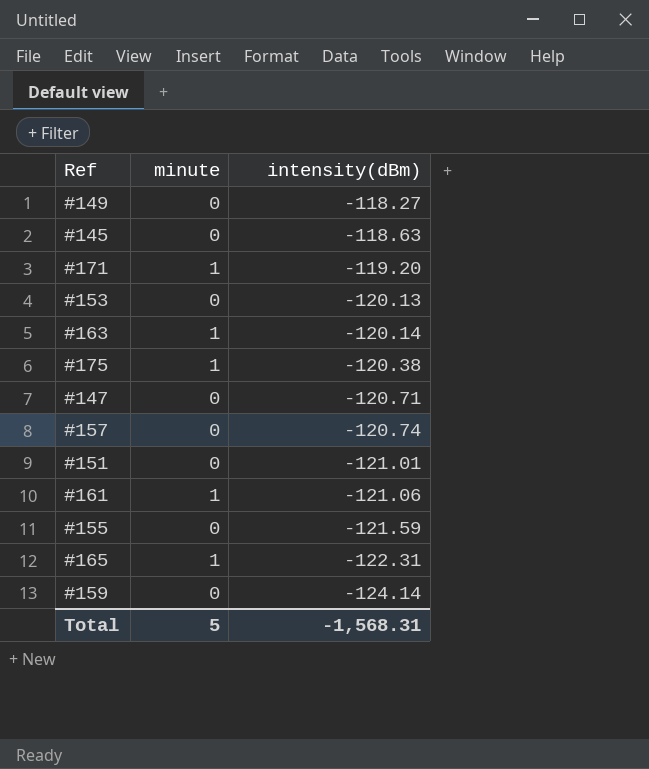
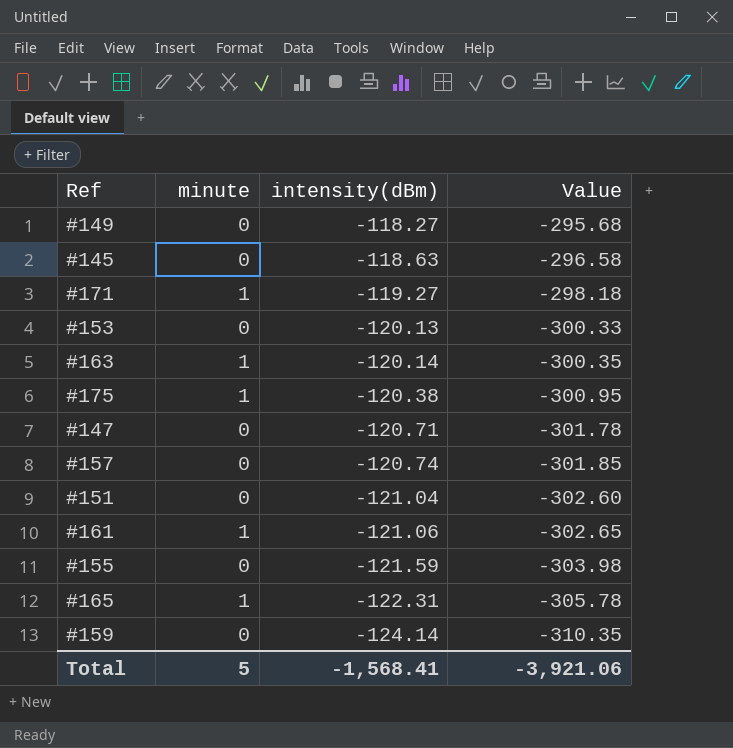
column Value | formula: none -> [intensity(dBm)] * 2.5
#171 | intensity(dBm): -119.20 -> -119.27
#151 | intensity(dBm): -121.01 -> -121.04
Total | intensity(dBm): -1,568.31 -> -1,568.41

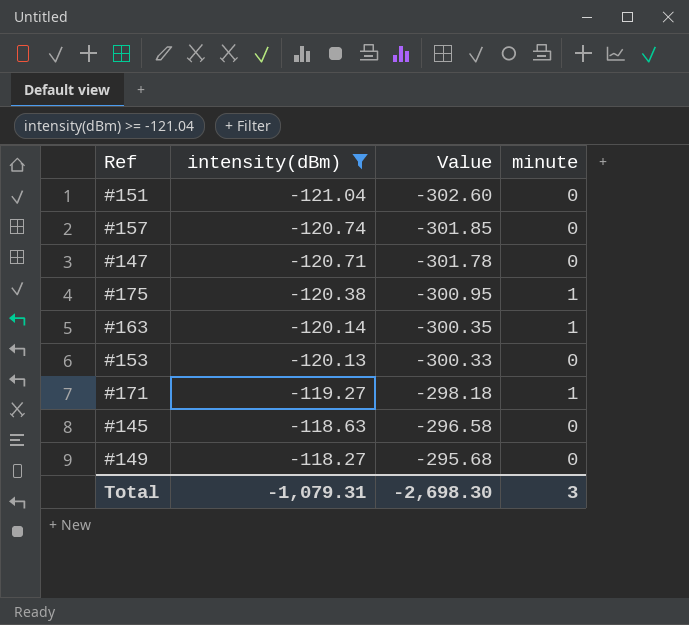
filter: none -> intensity(dBm) >= -121.04
row order: intensity(dBm) descending -> intensity(dBm) ascending
column minute | position: 2 -> 4
Total | intensity(dBm): -1,568.41 -> -1,079.31
Total | Value: -3,921.06 -> -2,698.30
Total | minute: 5 -> 3

